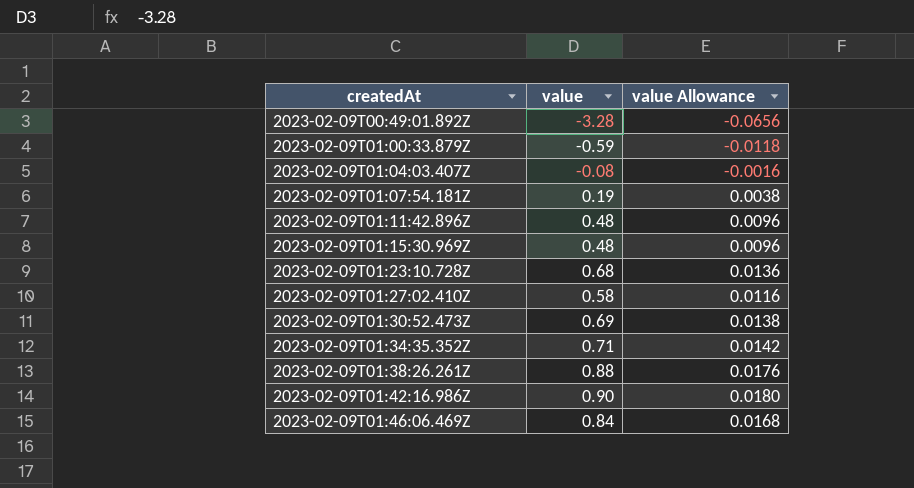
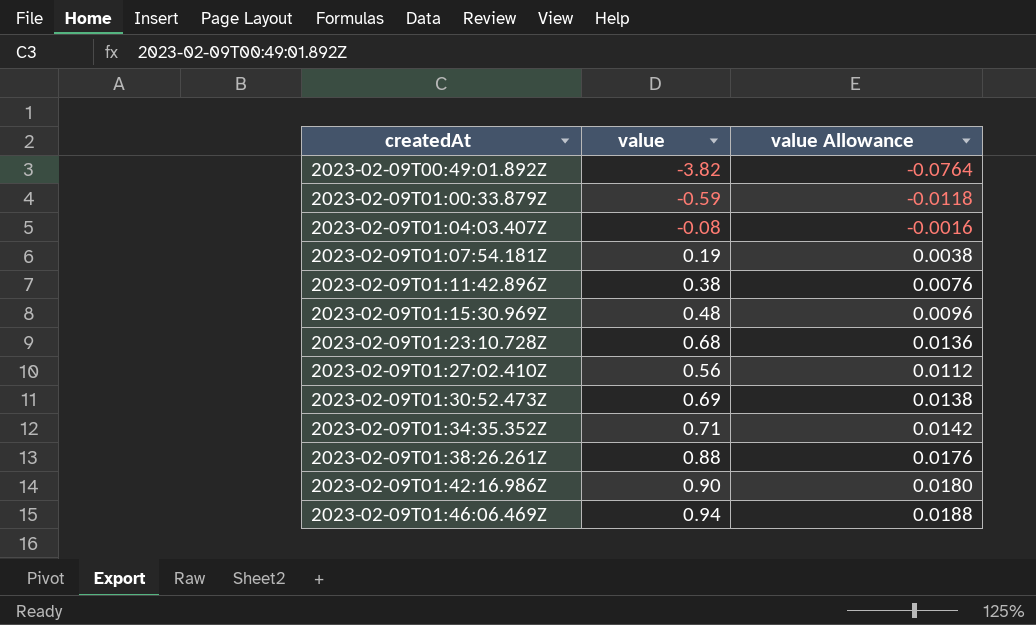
2023-02-09T00:49:01.892Z | value: -3.28 -> -3.82
2023-02-09T00:49:01.892Z | value Allowance: -0.0656 -> -0.0764
2023-02-09T01:11:42.896Z | value: 0.48 -> 0.38
2023-02-09T01:11:42.896Z | value Allowance: 0.0096 -> 0.0076
2023-02-09T01:27:02.410Z | value: 0.58 -> 0.56
2023-02-09T01:27:02.410Z | value Allowance: 0.0116 -> 0.0112
2023-02-09T01:46:06.469Z | value: 0.84 -> 0.94
2023-02-09T01:46:06.469Z | value Allowance: 0.0168 -> 0.0188

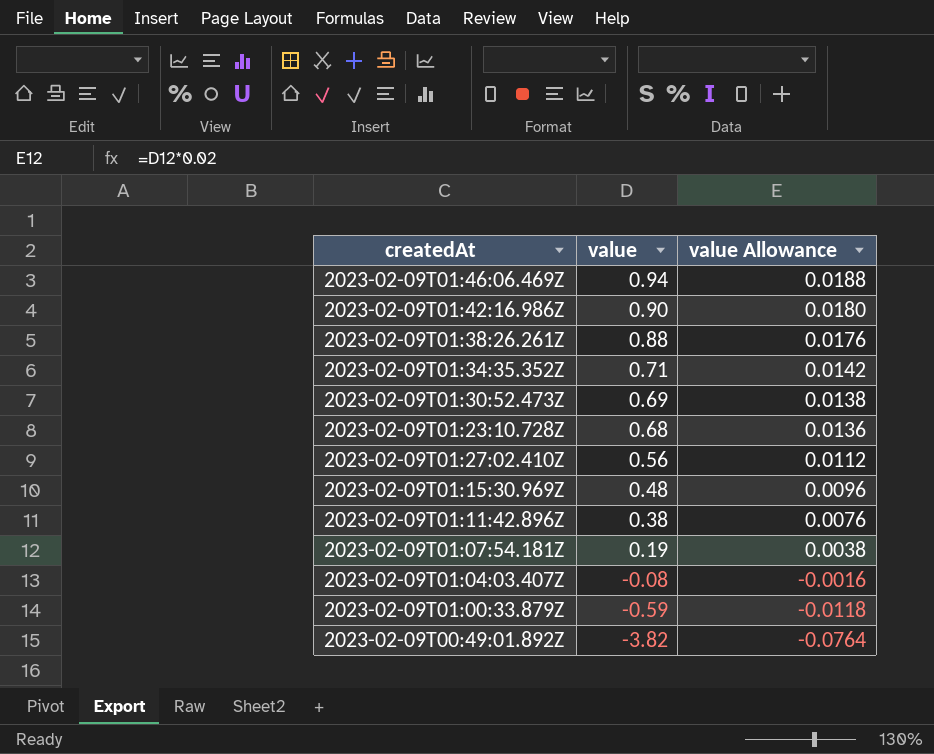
row order: createdAt ascending -> value descending

